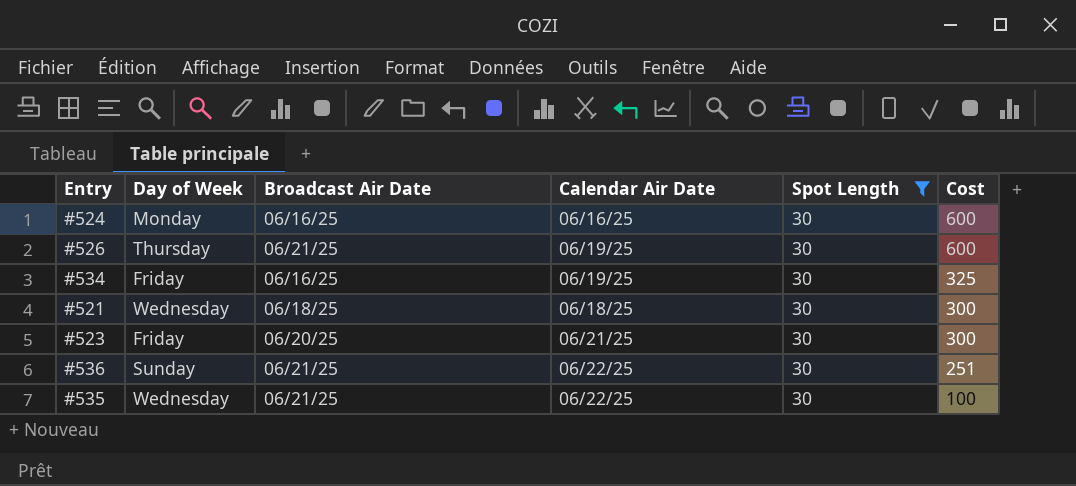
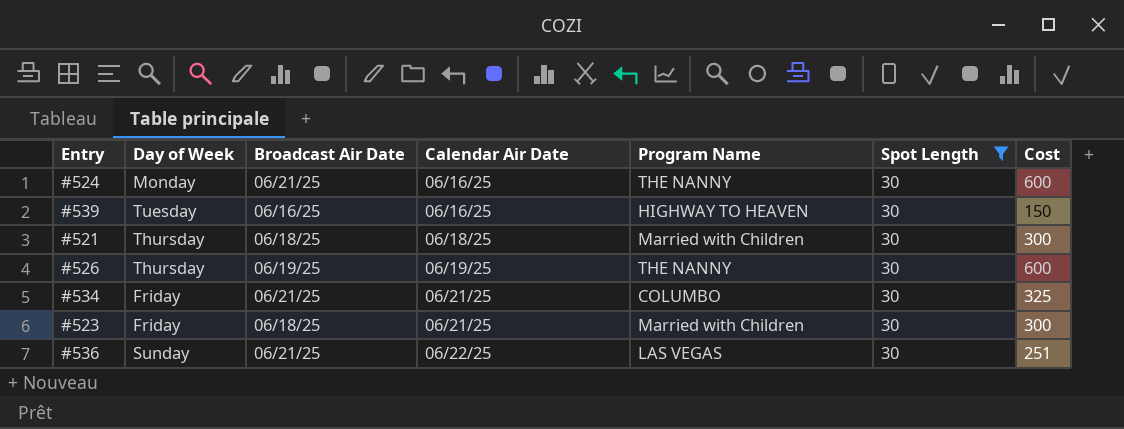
row order: Cost descending -> Calendar Air Date ascending
column Program Name | position: none -> 5
row #535: Wednesday | 06/21/25 | 06/22/25 | 30 | 100 -> none
#524 | Broadcast Air Date: 06/16/25 -> 06/21/25
row #539: none -> Tuesday | 06/16/25 | 06/16/25 | HIGHWAY TO HEAVEN | 30 | 150
#521 | Day of Week: Wednesday -> Thursday
#526 | Broadcast Air Date: 06/21/25 -> 06/19/25
#534 | Broadcast Air Date: 06/16/25 -> 06/21/25
#534 | Calendar Air Date: 06/19/25 -> 06/21/25
#523 | Broadcast Air Date: 06/20/25 -> 06/18/25

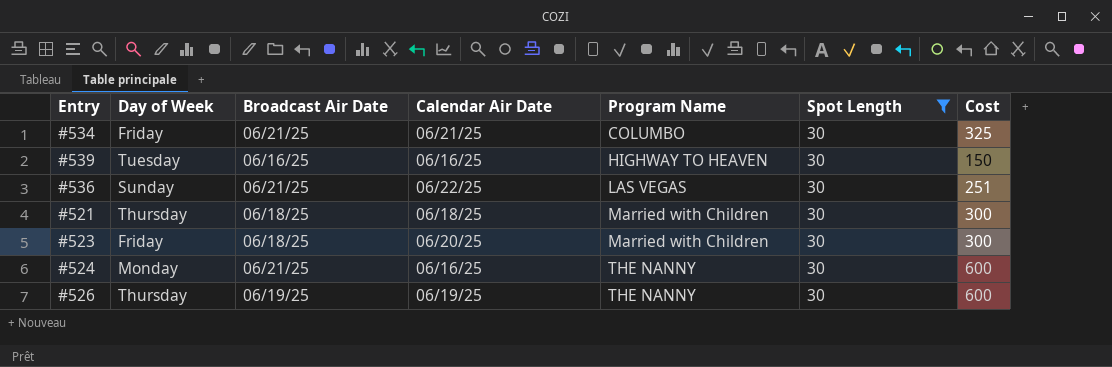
row order: Calendar Air Date ascending -> Program Name ascending
#523 | Calendar Air Date: 06/21/25 -> 06/20/25

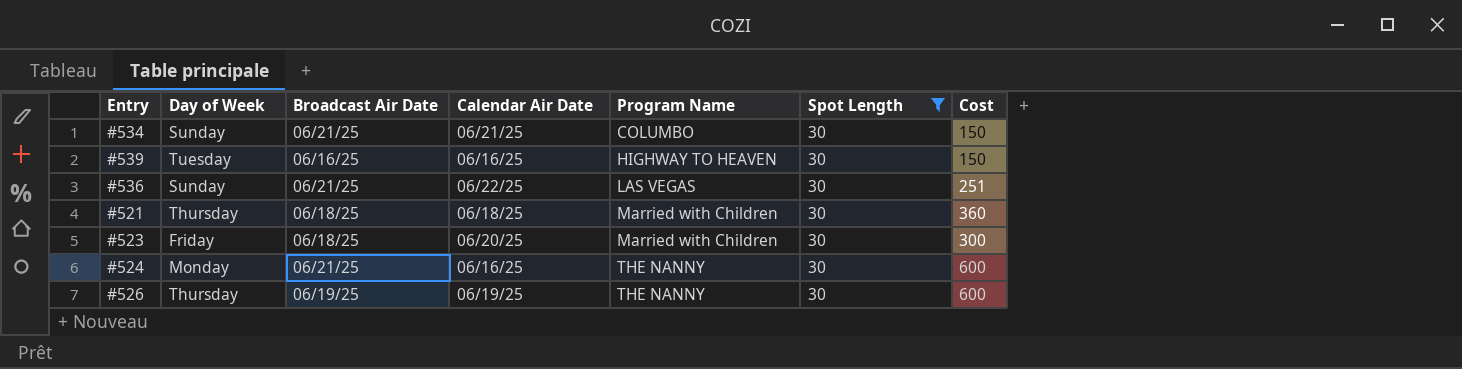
#534 | Day of Week: Friday -> Sunday
#534 | Cost: 325 -> 150
#521 | Cost: 300 -> 360

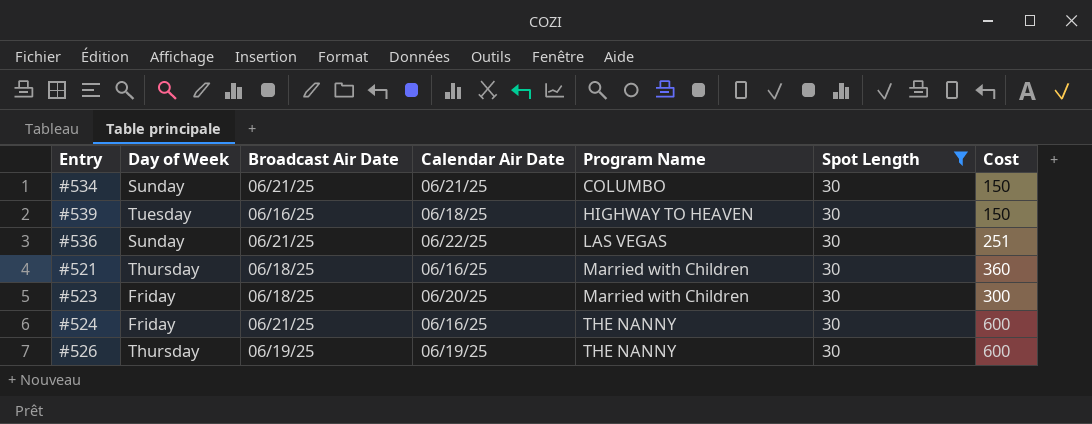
#539 | Calendar Air Date: 06/16/25 -> 06/18/25
#521 | Calendar Air Date: 06/18/25 -> 06/16/25
#524 | Day of Week: Monday -> Friday

